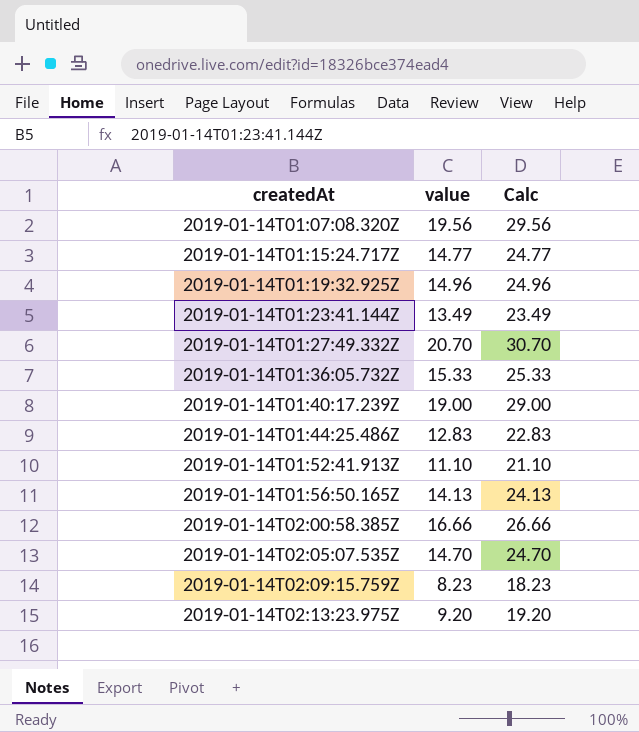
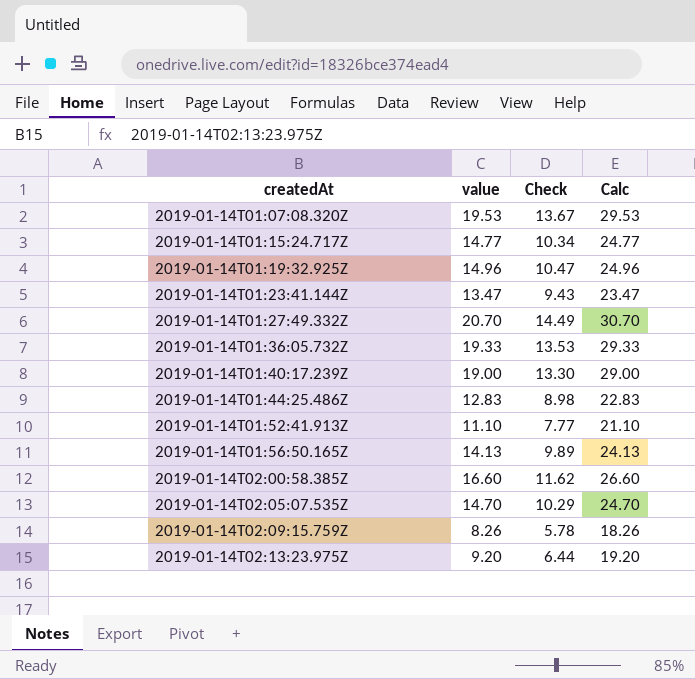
column Check | formula: none -> [value] * 0.7
2019-01-14T01:07:08.320Z | value: 19.56 -> 19.53
2019-01-14T01:07:08.320Z | Calc: 29.56 -> 29.53
2019-01-14T01:23:41.144Z | value: 13.49 -> 13.47
2019-01-14T01:23:41.144Z | Calc: 23.49 -> 23.47
2019-01-14T01:36:05.732Z | value: 15.33 -> 19.33
2019-01-14T01:36:05.732Z | Calc: 25.33 -> 29.33
2019-01-14T02:00:58.385Z | value: 16.66 -> 16.60
2019-01-14T02:00:58.385Z | Calc: 26.66 -> 26.60
2019-01-14T02:09:15.759Z | value: 8.23 -> 8.26
2019-01-14T02:09:15.759Z | Calc: 18.23 -> 18.26

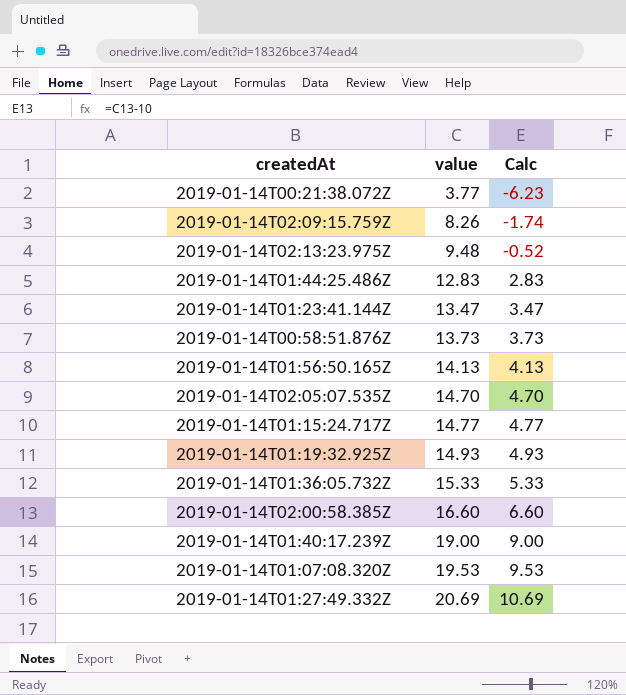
row order: createdAt ascending -> value ascending
column Check | formula: [value] * 0.7 -> none
column Calc | formula: [value] + 10 -> [value] - 10
row 2019-01-14T01:52:41.913Z: 11.10 | 7.77 | 21.10 -> none
row 2019-01-14T00:21:38.072Z: none -> 3.77 | -6.23
2019-01-14T02:13:23.975Z | value: 9.20 -> 9.48
row 2019-01-14T00:58:51.876Z: none -> 13.73 | 3.73
2019-01-14T01:19:32.925Z | value: 14.96 -> 14.93
2019-01-14T01:36:05.732Z | value: 19.33 -> 15.33
2019-01-14T01:27:49.332Z | value: 20.70 -> 20.69

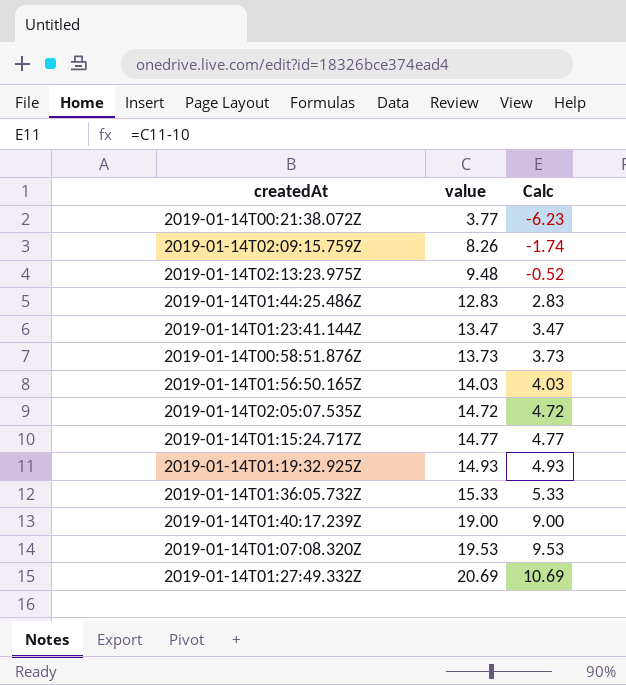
row 2019-01-14T02:00:58.385Z: 16.60 | 6.60 -> none
2019-01-14T01:56:50.165Z | value: 14.13 -> 14.03
2019-01-14T01:56:50.165Z | Calc: 4.13 -> 4.03
2019-01-14T02:05:07.535Z | value: 14.70 -> 14.72
2019-01-14T02:05:07.535Z | Calc: 4.70 -> 4.72

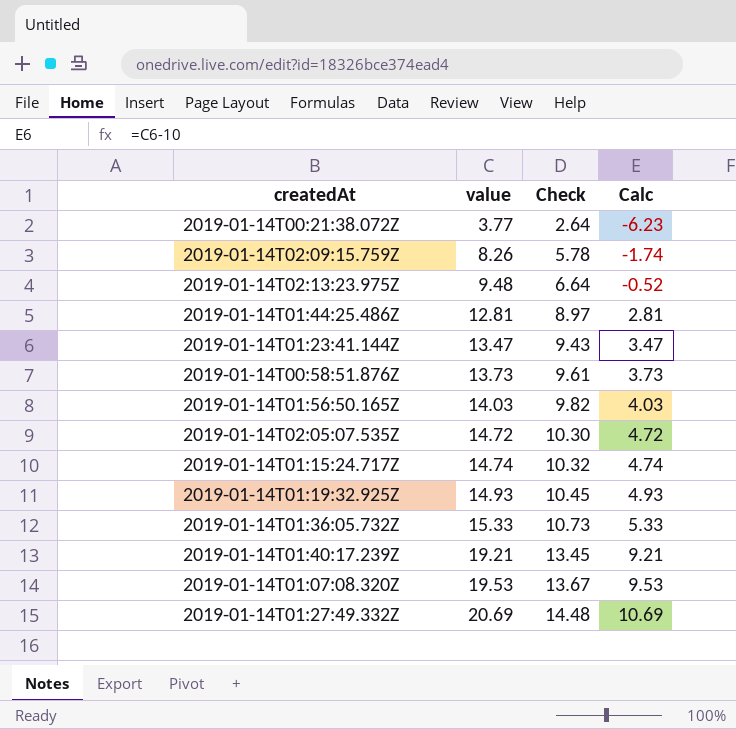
column Check | formula: none -> [value] * 0.7
2019-01-14T01:44:25.486Z | value: 12.83 -> 12.81
2019-01-14T01:44:25.486Z | Calc: 2.83 -> 2.81
2019-01-14T01:15:24.717Z | value: 14.77 -> 14.74
2019-01-14T01:15:24.717Z | Calc: 4.77 -> 4.74
2019-01-14T01:40:17.239Z | value: 19.00 -> 19.21
2019-01-14T01:40:17.239Z | Calc: 9.00 -> 9.21

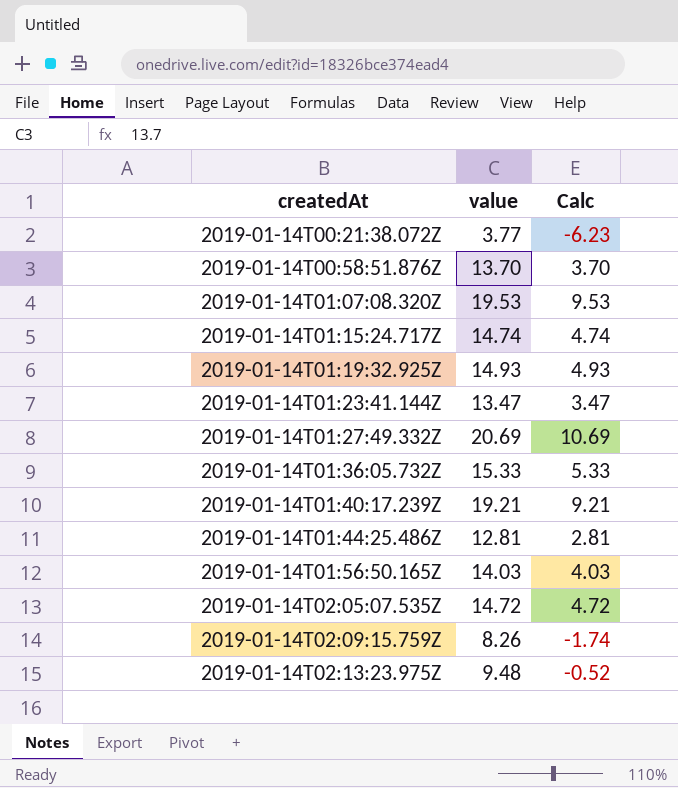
row order: value ascending -> createdAt ascending
column Check | formula: [value] * 0.7 -> none
2019-01-14T00:58:51.876Z | value: 13.73 -> 13.70
2019-01-14T00:58:51.876Z | Calc: 3.73 -> 3.70

